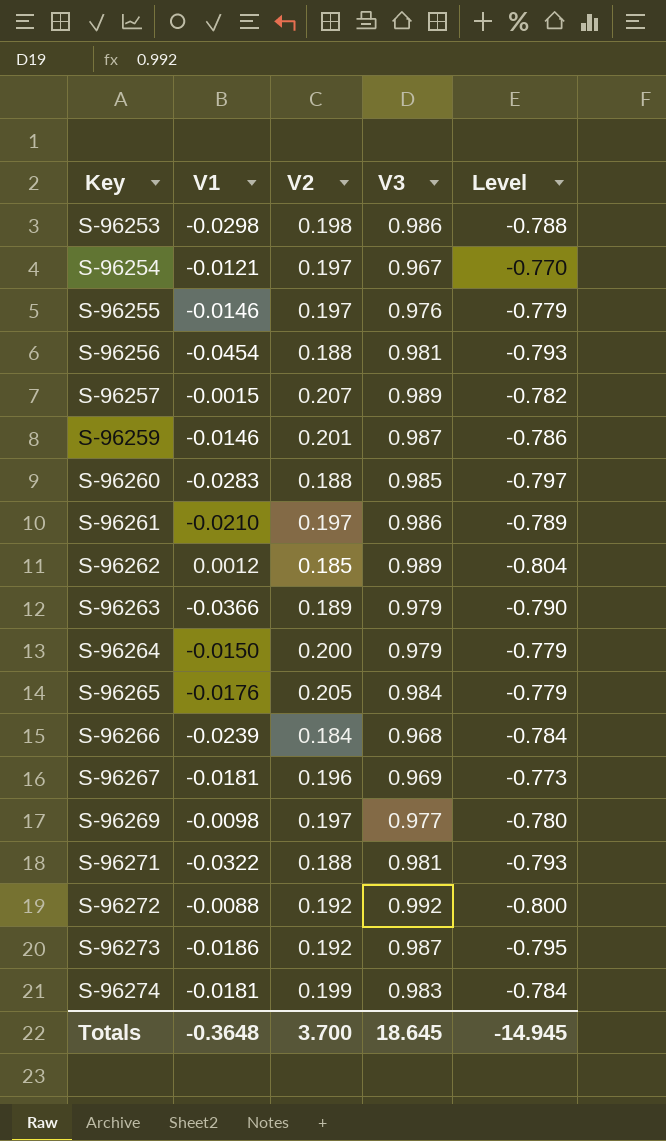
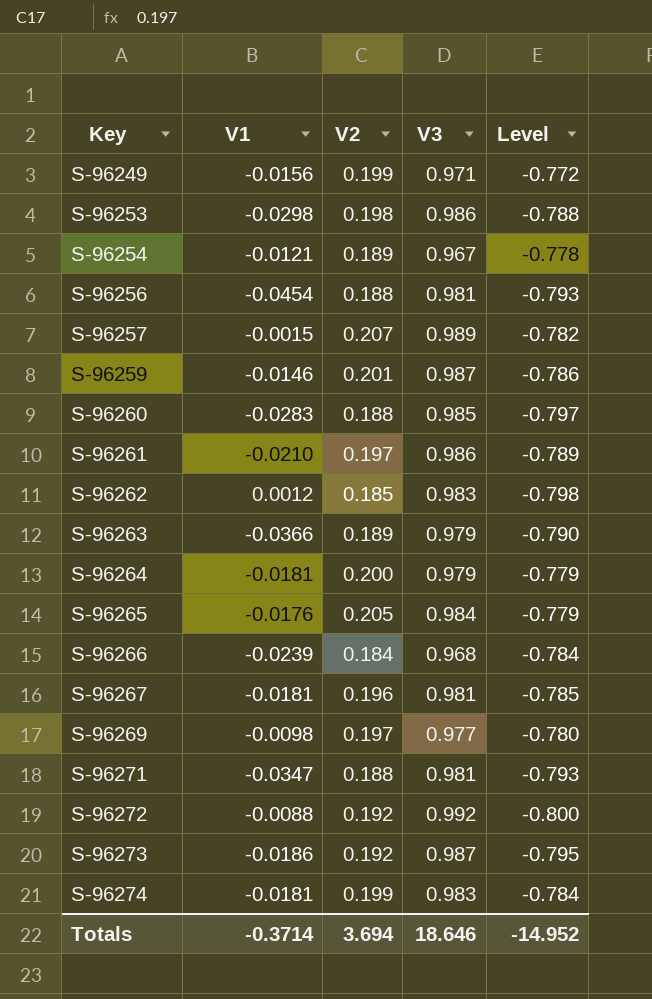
row S-96255: -0.0146 | 0.197 | 0.976 | -0.779 -> none
row S-96249: none -> -0.0156 | 0.199 | 0.971 | -0.772
S-96254 | V2: 0.197 -> 0.189
S-96254 | Level: -0.770 -> -0.778
S-96262 | V3: 0.989 -> 0.983
S-96262 | Level: -0.804 -> -0.798
S-96264 | V1: -0.0150 -> -0.0181
S-96267 | V3: 0.969 -> 0.981
S-96267 | Level: -0.773 -> -0.785
S-96271 | V1: -0.0322 -> -0.0347
Totals | V1: -0.3648 -> -0.3714
Totals | V2: 3.700 -> 3.694
Totals | V3: 18.645 -> 18.646
Totals | Level: -14.945 -> -14.952

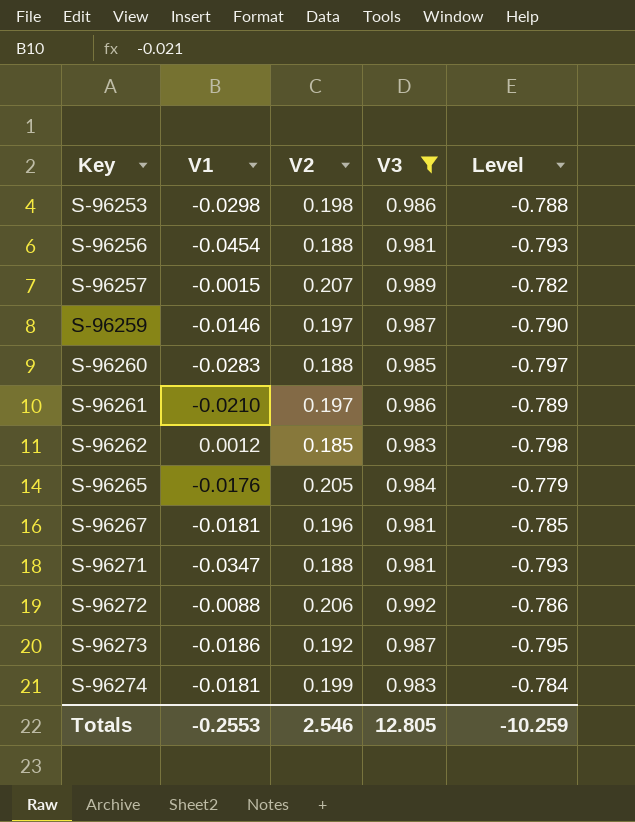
filter: none -> V3 >= 0.981
S-96259 | V2: 0.201 -> 0.197
S-96259 | Level: -0.786 -> -0.790
S-96272 | V2: 0.192 -> 0.206
S-96272 | Level: -0.800 -> -0.786
Totals | V1: -0.3714 -> -0.2553
Totals | V2: 3.694 -> 2.546
Totals | V3: 18.646 -> 12.805
Totals | Level: -14.952 -> -10.259

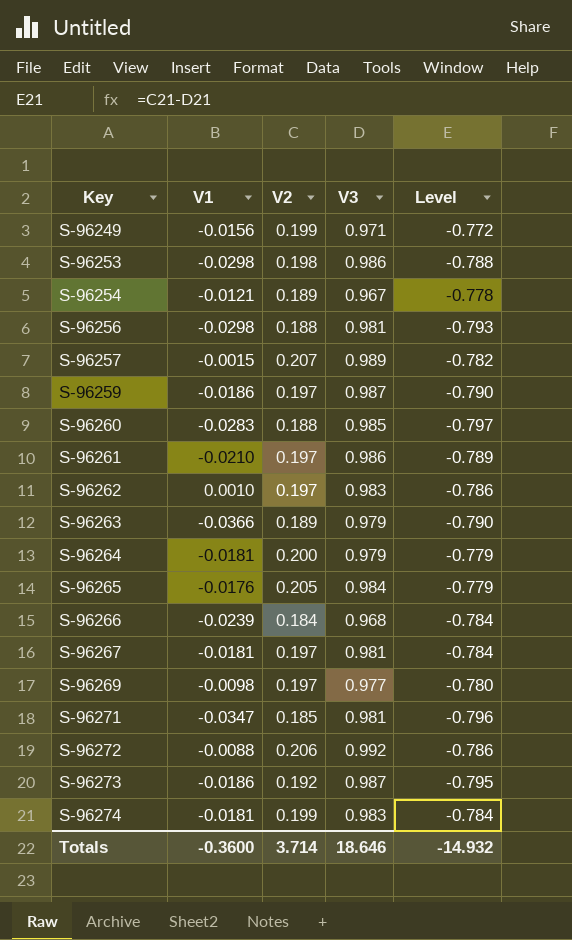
filter: V3 >= 0.981 -> none
S-96256 | V1: -0.0454 -> -0.0298
S-96259 | V1: -0.0146 -> -0.0186
S-96262 | V1: 0.0012 -> 0.0010
S-96262 | V2: 0.185 -> 0.197
S-96262 | Level: -0.798 -> -0.786
S-96267 | V2: 0.196 -> 0.197
S-96267 | Level: -0.785 -> -0.784
S-96271 | V2: 0.188 -> 0.185
S-96271 | Level: -0.793 -> -0.796
Totals | V1: -0.2553 -> -0.3600
Totals | V2: 2.546 -> 3.714
Totals | V3: 12.805 -> 18.646
Totals | Level: -10.259 -> -14.932

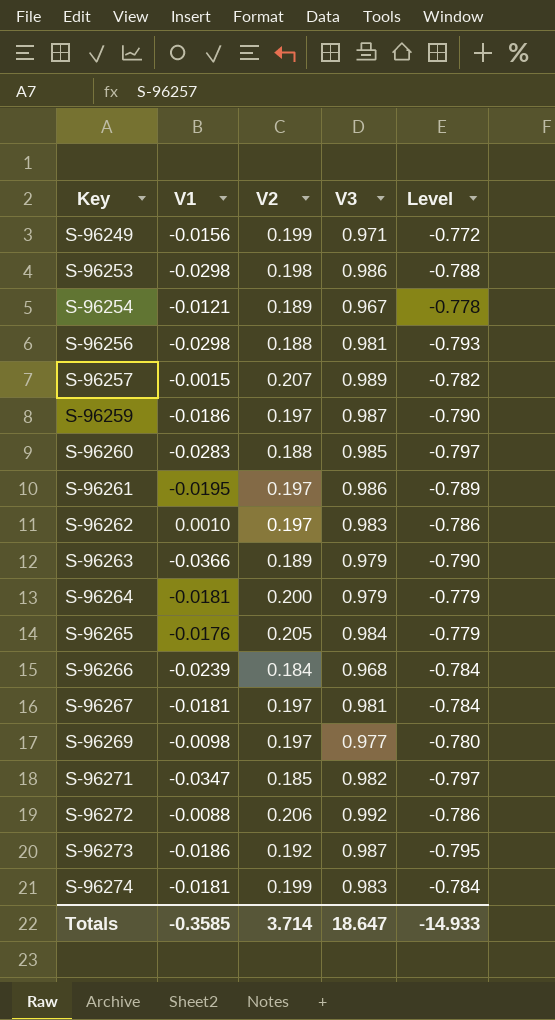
S-96261 | V1: -0.0210 -> -0.0195
S-96271 | V3: 0.981 -> 0.982
S-96271 | Level: -0.796 -> -0.797
Totals | V1: -0.3600 -> -0.3585
Totals | V3: 18.646 -> 18.647
Totals | Level: -14.932 -> -14.933

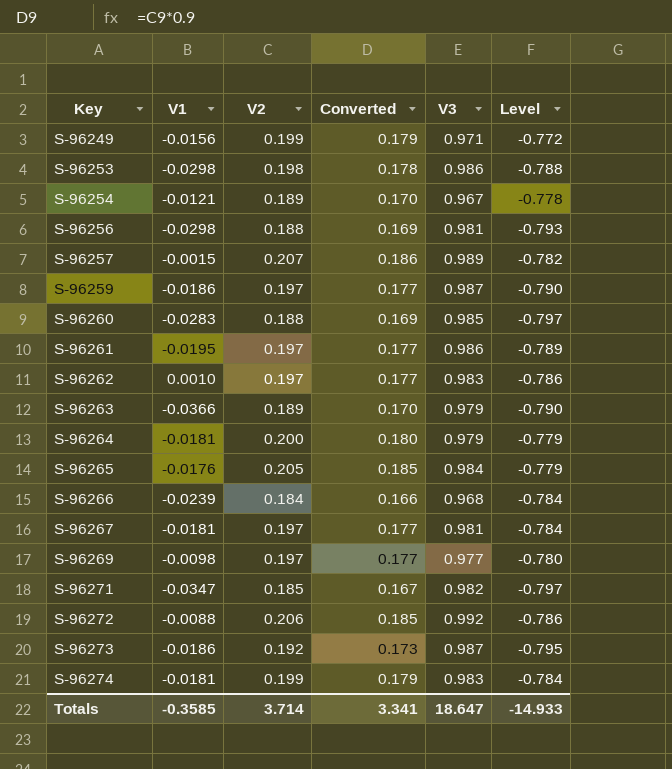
column Converted | formula: none -> [V2] * 0.9

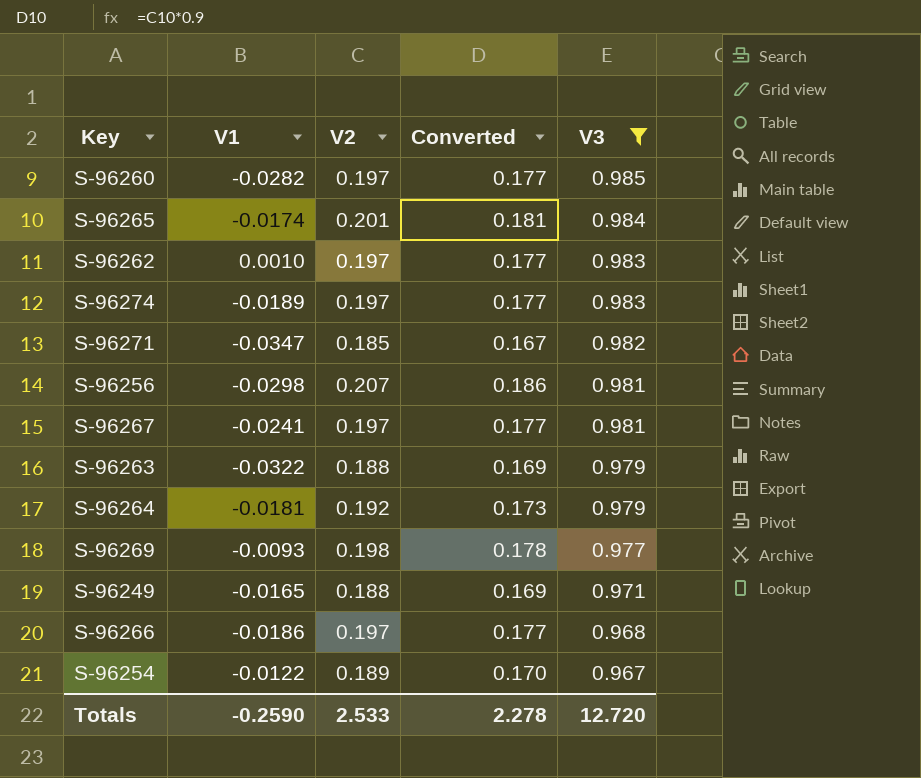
filter: none -> V3 <= 0.985
row order: Key ascending -> V3 descending
column Level | formula: [V2] - [V3] -> none
S-96260 | V1: -0.0283 -> -0.0282
S-96260 | V2: 0.188 -> 0.197
S-96260 | Converted: 0.169 -> 0.177
S-96265 | V1: -0.0176 -> -0.0174
S-96265 | V2: 0.205 -> 0.201
S-96265 | Converted: 0.185 -> 0.181
S-96274 | V1: -0.0181 -> -0.0189
S-96274 | V2: 0.199 -> 0.197
S-96274 | Converted: 0.179 -> 0.177
S-96256 | V2: 0.188 -> 0.207
S-96256 | Converted: 0.169 -> 0.186
S-96267 | V1: -0.0181 -> -0.0241
S-96263 | V1: -0.0366 -> -0.0322
S-96263 | V2: 0.189 -> 0.188
S-96263 | Converted: 0.170 -> 0.169
S-96264 | V2: 0.200 -> 0.192
S-96264 | Converted: 0.180 -> 0.173
S-96269 | V1: -0.0098 -> -0.0093
S-96269 | V2: 0.197 -> 0.198
S-96269 | Converted: 0.177 -> 0.178
S-96249 | V1: -0.0156 -> -0.0165
S-96249 | V2: 0.199 -> 0.188
S-96249 | Converted: 0.179 -> 0.169
S-96266 | V1: -0.0239 -> -0.0186
S-96266 | V2: 0.184 -> 0.197
S-96266 | Converted: 0.166 -> 0.177
S-96254 | V1: -0.0121 -> -0.0122
Totals | V1: -0.3585 -> -0.2590
Totals | V2: 3.714 -> 2.533
Totals | Converted: 3.341 -> 2.278
Totals | V3: 18.647 -> 12.720

